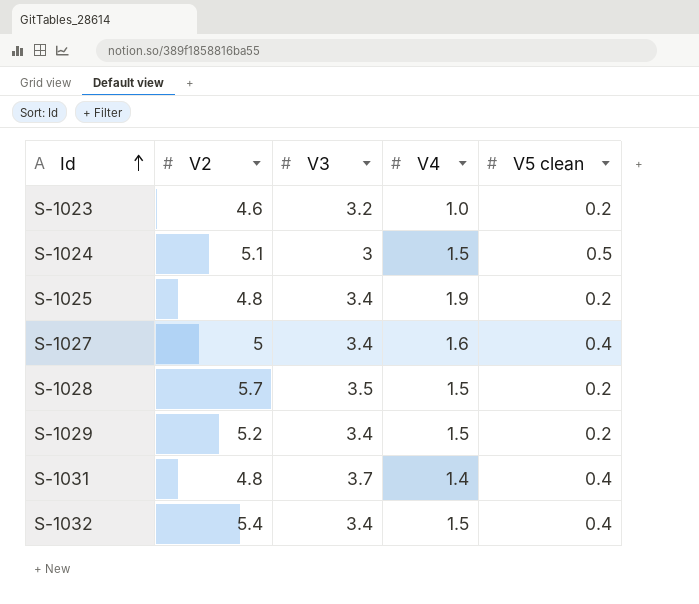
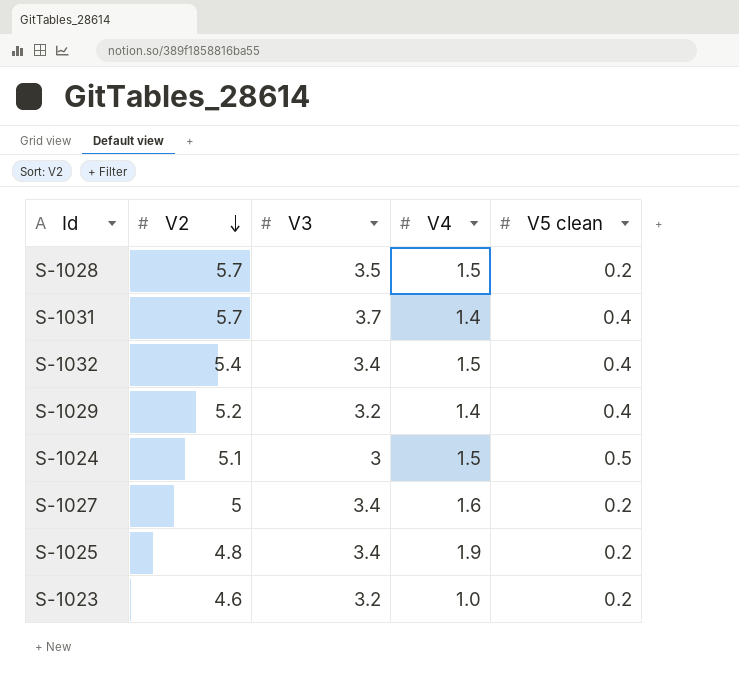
row order: Id ascending -> V2 descending
S-1031 | V2: 4.8 -> 5.7
S-1029 | V3: 3.4 -> 3.2
S-1029 | V4: 1.5 -> 1.4
S-1029 | V5 clean: 0.2 -> 0.4
S-1027 | V5 clean: 0.4 -> 0.2

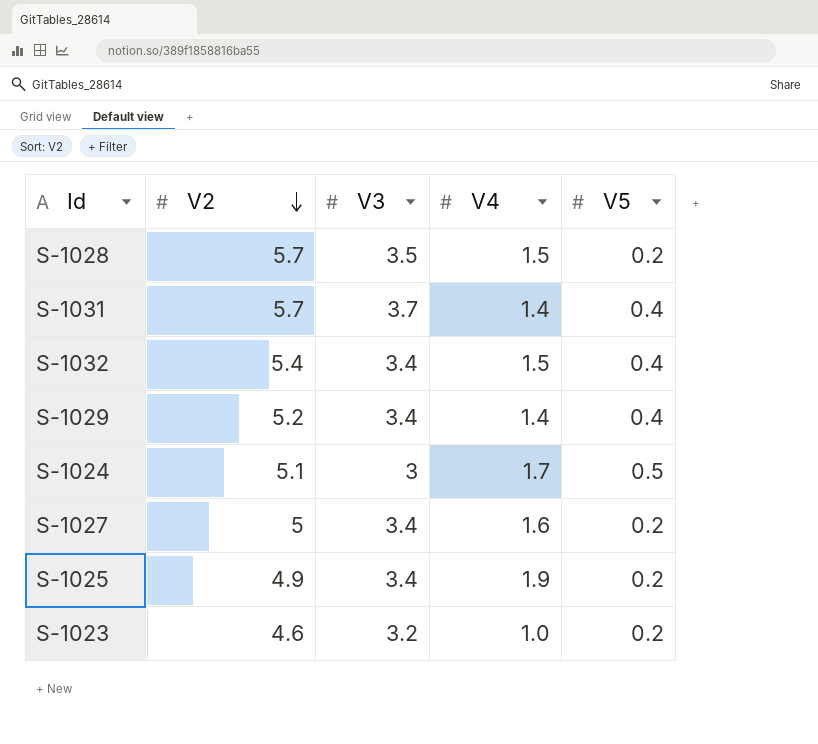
column name: V5 clean -> V5
S-1029 | V3: 3.2 -> 3.4
S-1024 | V4: 1.5 -> 1.7
S-1025 | V2: 4.8 -> 4.9

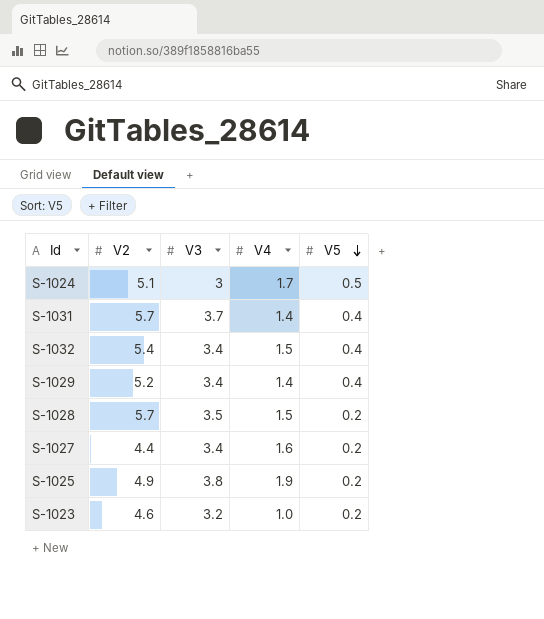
row order: V2 descending -> V5 descending
S-1027 | V2: 5 -> 4.4
S-1025 | V3: 3.4 -> 3.8

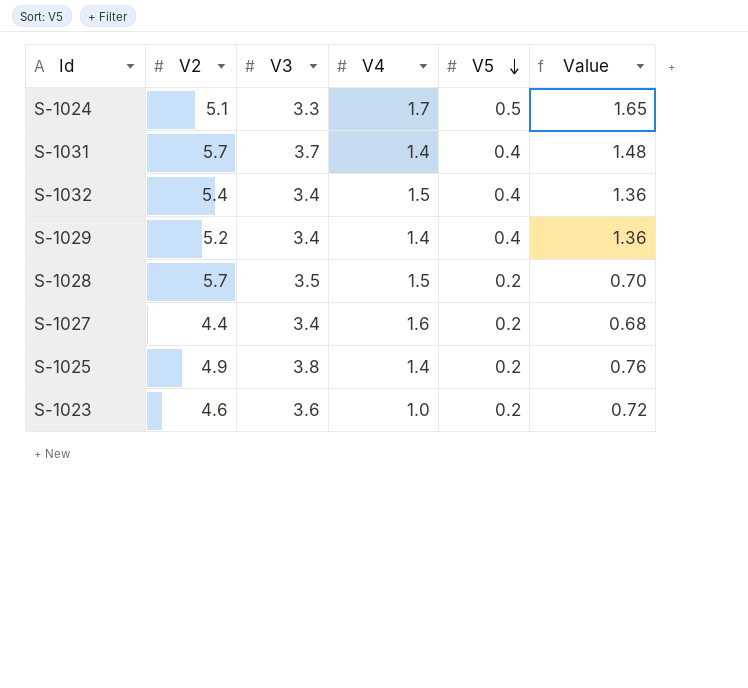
column Value | formula: none -> [V3] * [V5]
S-1024 | V3: 3 -> 3.3
S-1025 | V4: 1.9 -> 1.4
S-1023 | V3: 3.2 -> 3.6

